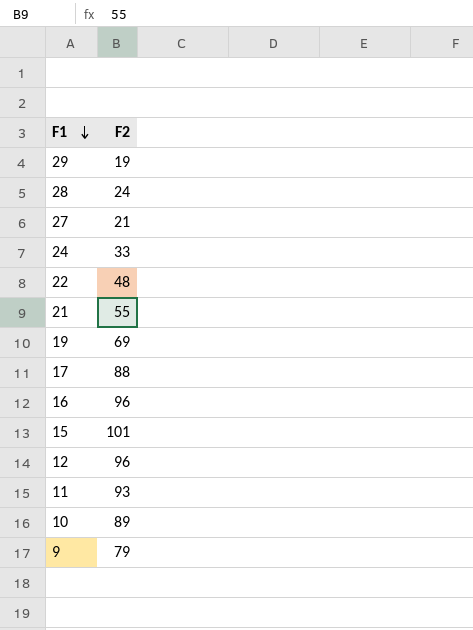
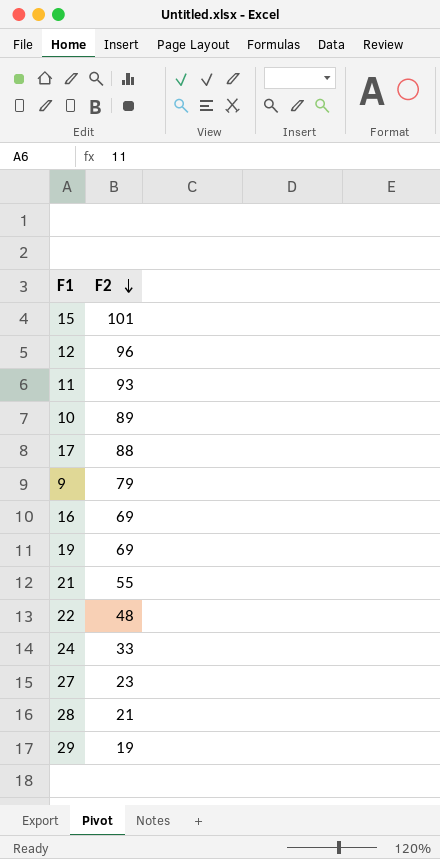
row order: F1 descending -> F2 descending
16 | F2: 96 -> 69
27 | F2: 21 -> 23
28 | F2: 24 -> 21

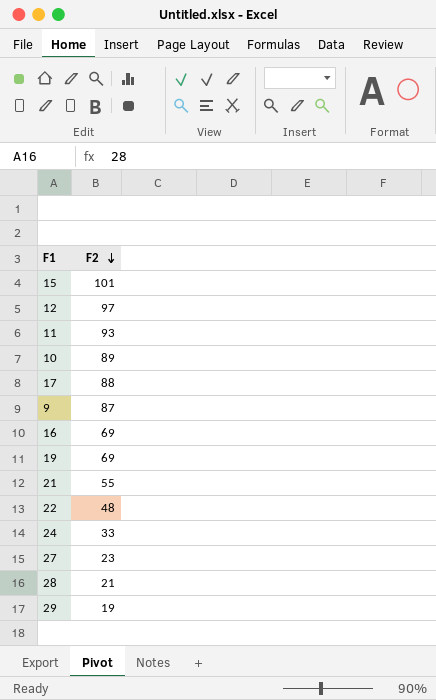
12 | F2: 96 -> 97
9 | F2: 79 -> 87

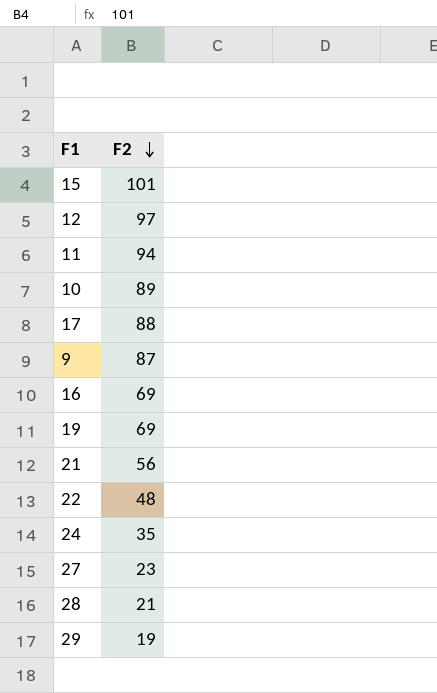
11 | F2: 93 -> 94
21 | F2: 55 -> 56
24 | F2: 33 -> 35

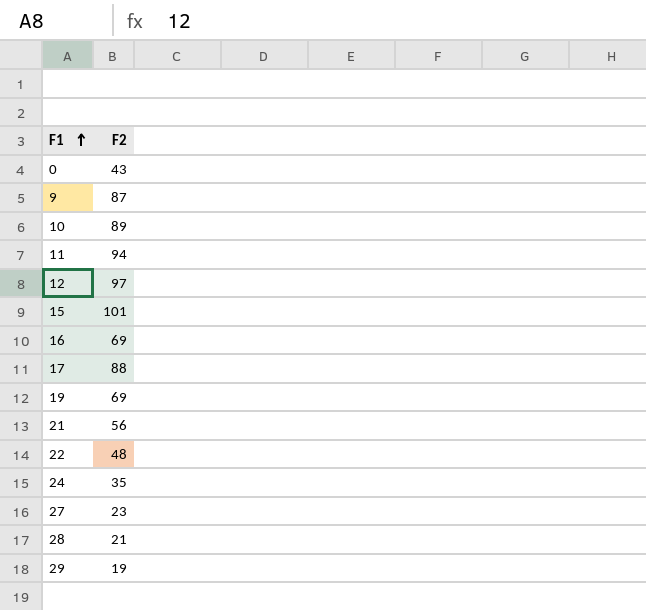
row order: F2 descending -> F1 ascending
row 0: none -> 43

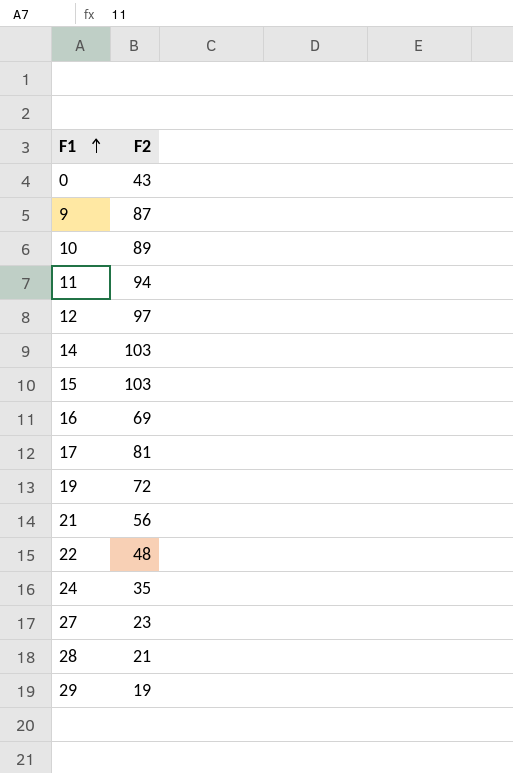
row 14: none -> 103
15 | F2: 101 -> 103
17 | F2: 88 -> 81
19 | F2: 69 -> 72

